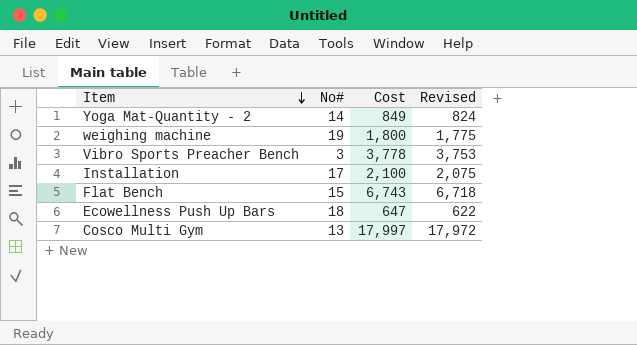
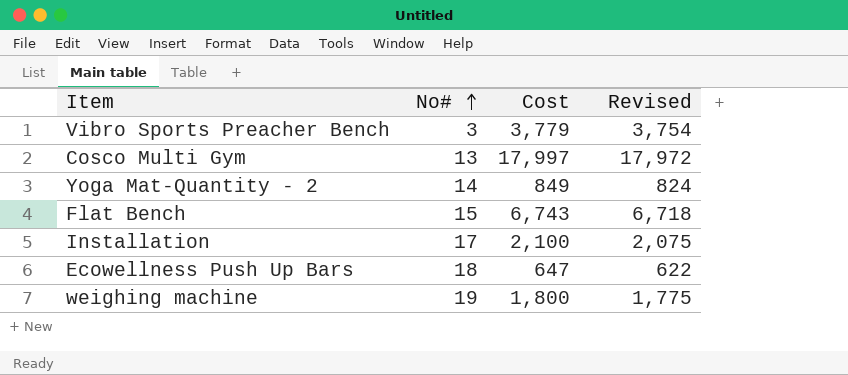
row order: Item descending -> No# ascending
Vibro Sports Preacher Bench | Cost: 3,778 -> 3,779
Vibro Sports Preacher Bench | Revised: 3,753 -> 3,754

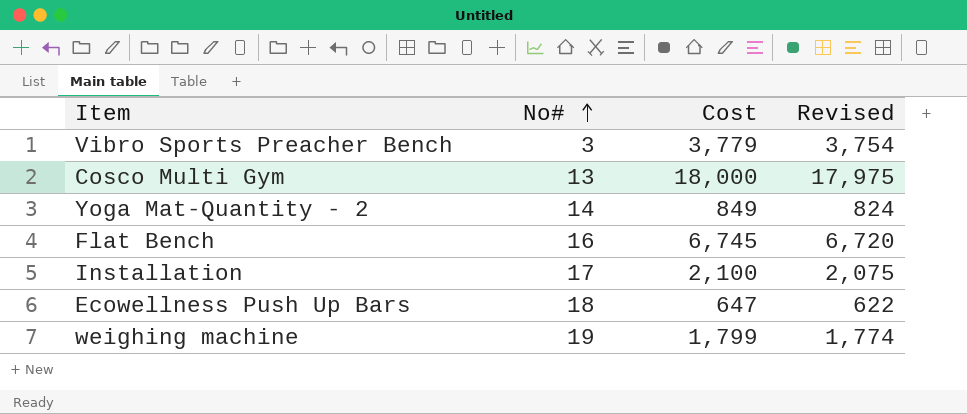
Cosco Multi Gym | Cost: 17,997 -> 18,000
Cosco Multi Gym | Revised: 17,972 -> 17,975
Flat Bench | No#: 15 -> 16
Flat Bench | Cost: 6,743 -> 6,745
Flat Bench | Revised: 6,718 -> 6,720
weighing machine | Cost: 1,800 -> 1,799
weighing machine | Revised: 1,775 -> 1,774

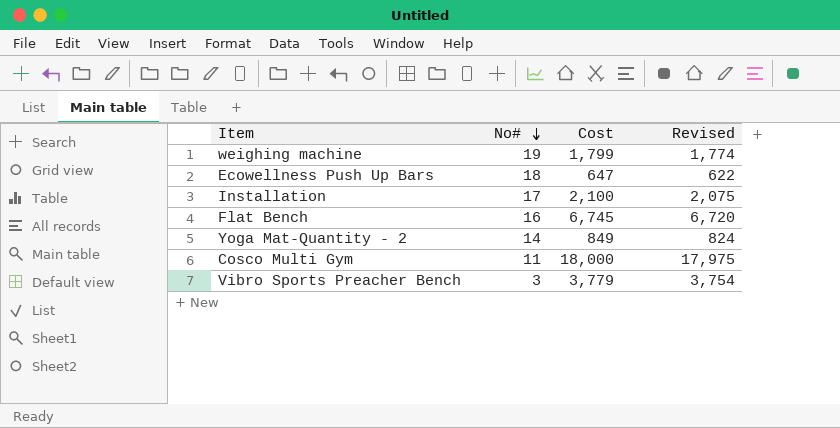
row order: No# ascending -> No# descending
Cosco Multi Gym | No#: 13 -> 11

